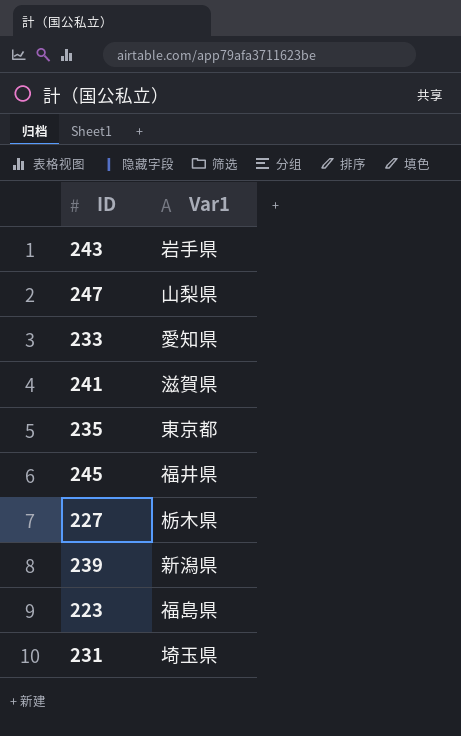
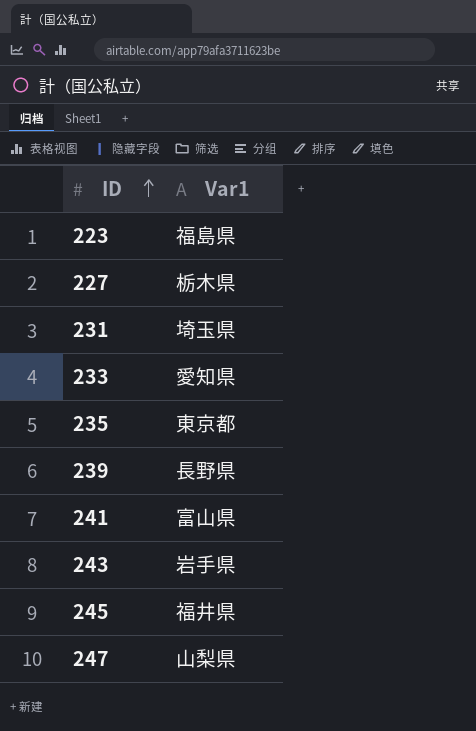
row order: none -> ID ascending
239 | Var1: 新潟県 -> 長野県
241 | Var1: 滋賀県 -> 富山県

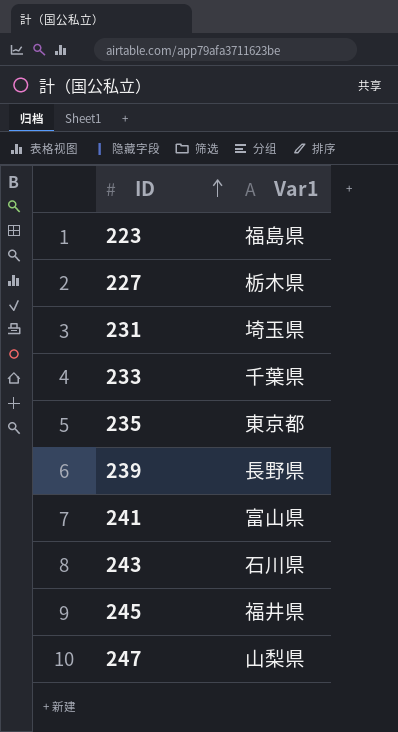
233 | Var1: 愛知県 -> 千葉県
243 | Var1: 岩手県 -> 石川県

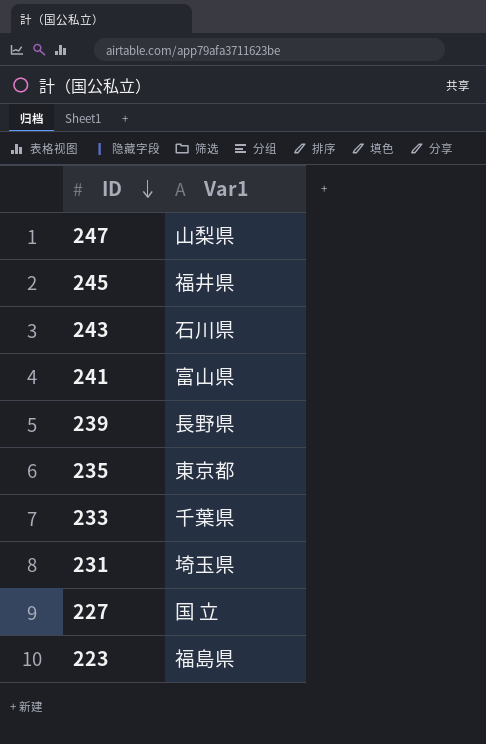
row order: ID ascending -> ID descending
227 | Var1: 栃木県 -> 国 立

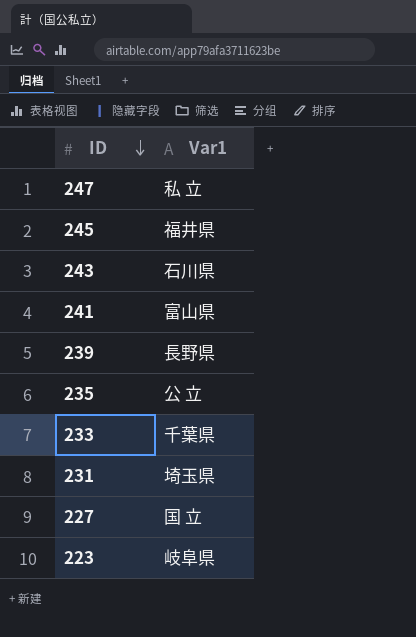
247 | Var1: 山梨県 -> 私 立
235 | Var1: 東京都 -> 公 立
223 | Var1: 福島県 -> 岐阜県

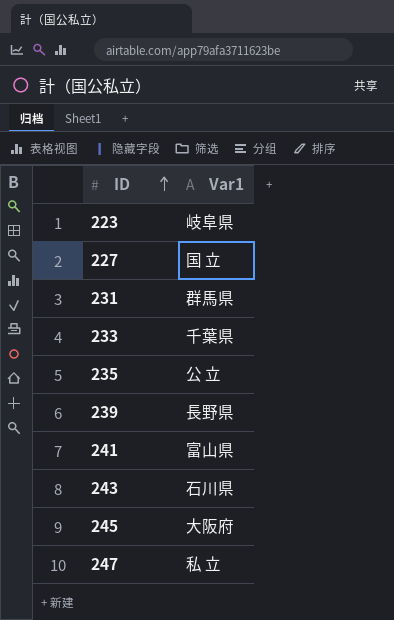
row order: ID descending -> ID ascending
231 | Var1: 埼玉県 -> 群馬県
245 | Var1: 福井県 -> 大阪府

